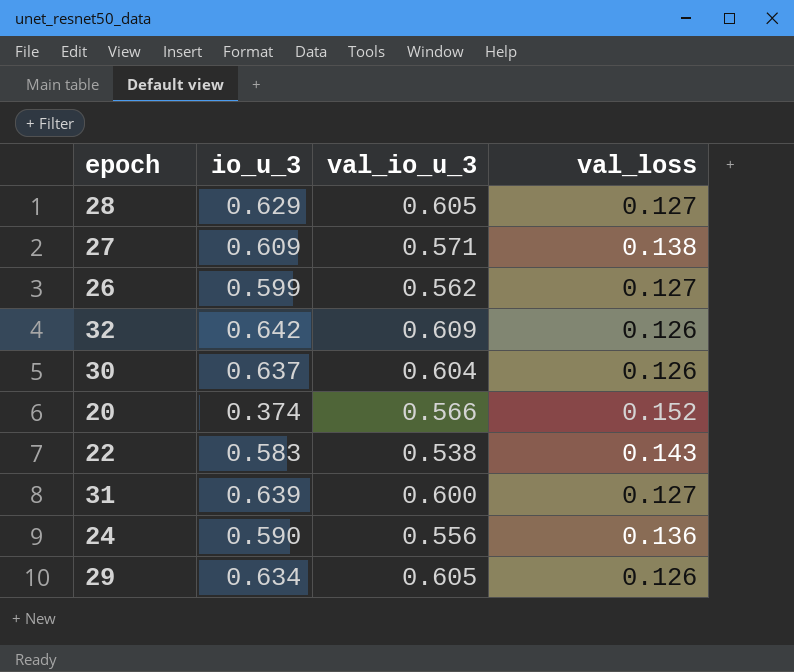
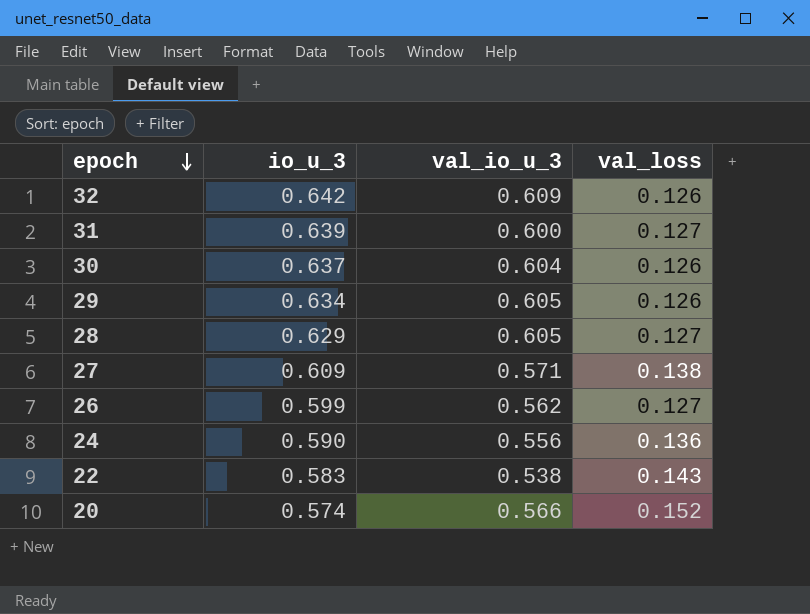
row order: none -> epoch descending
20 | io_u_3: 0.374 -> 0.574

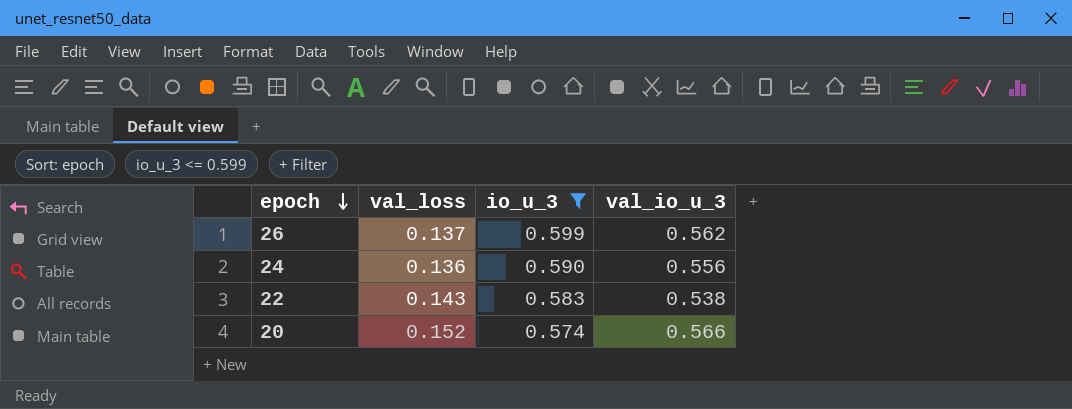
filter: none -> io_u_3 <= 0.599
column val_loss | position: 4 -> 2
26 | val_loss: 0.127 -> 0.137

